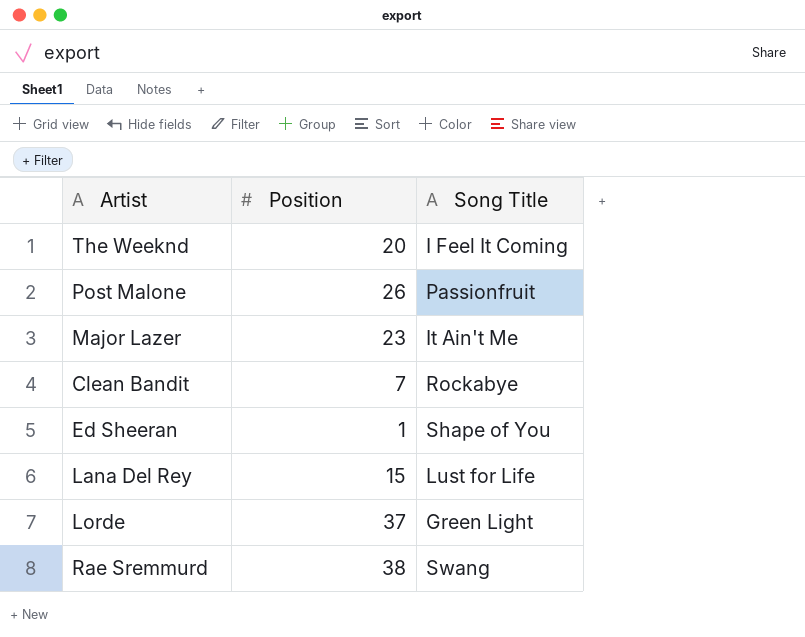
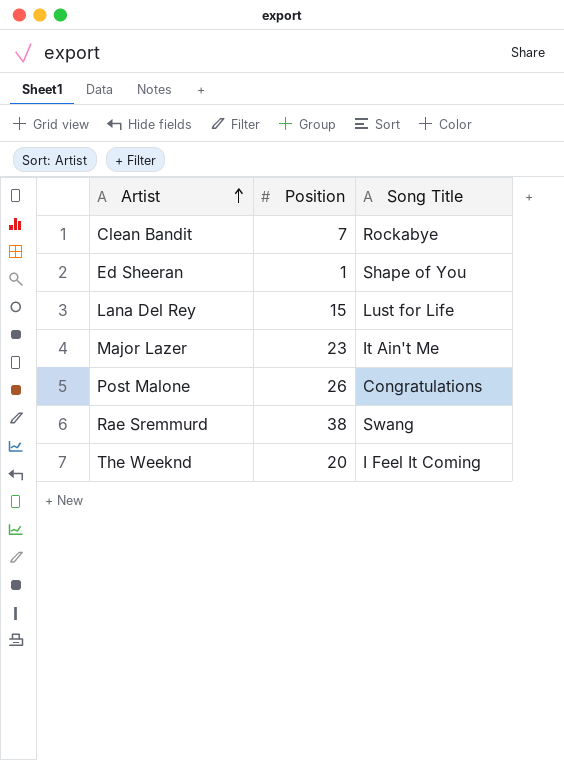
row order: none -> Artist ascending
row Lorde: 37 | Green Light -> none
Post Malone | Song Title: Passionfruit -> Congratulations

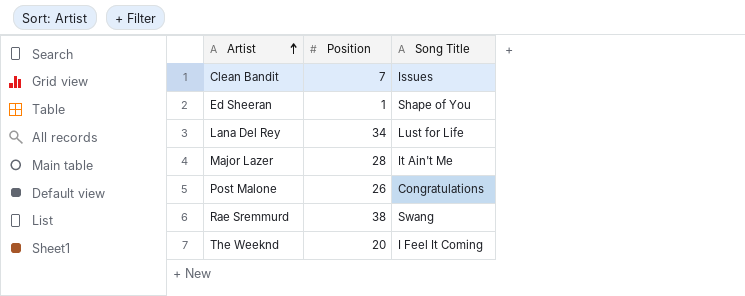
Clean Bandit | Song Title: Rockabye -> Issues
Lana Del Rey | Position: 15 -> 34
Major Lazer | Position: 23 -> 28

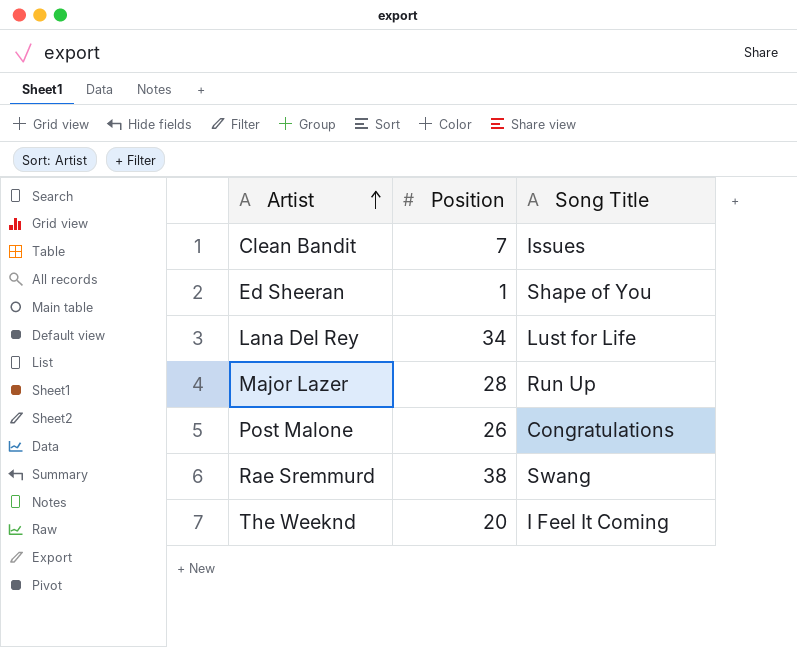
Major Lazer | Song Title: It Ain't Me -> Run Up

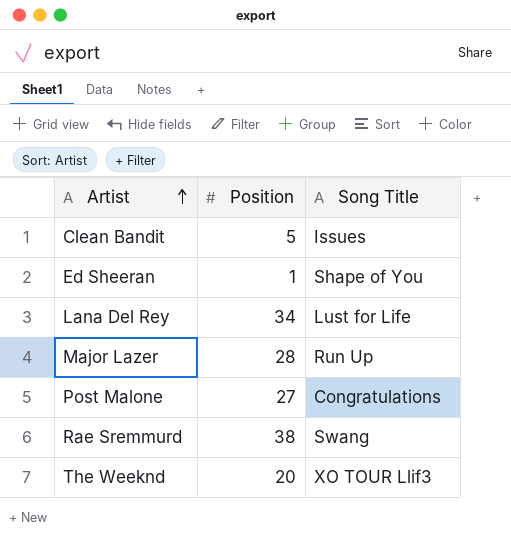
Clean Bandit | Position: 7 -> 5
Post Malone | Position: 26 -> 27
The Weeknd | Song Title: I Feel It Coming -> XO TOUR Llif3

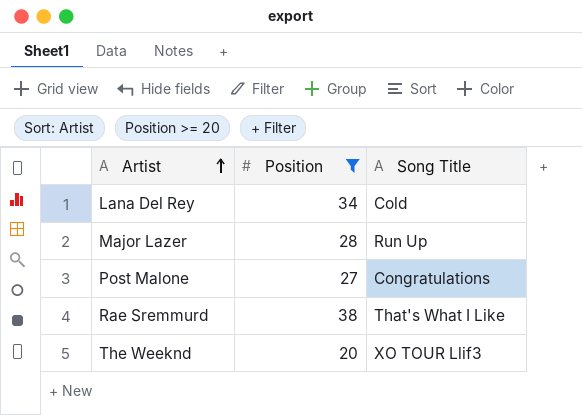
filter: none -> Position >= 20
Lana Del Rey | Song Title: Lust for Life -> Cold
Rae Sremmurd | Song Title: Swang -> That's What I Like

